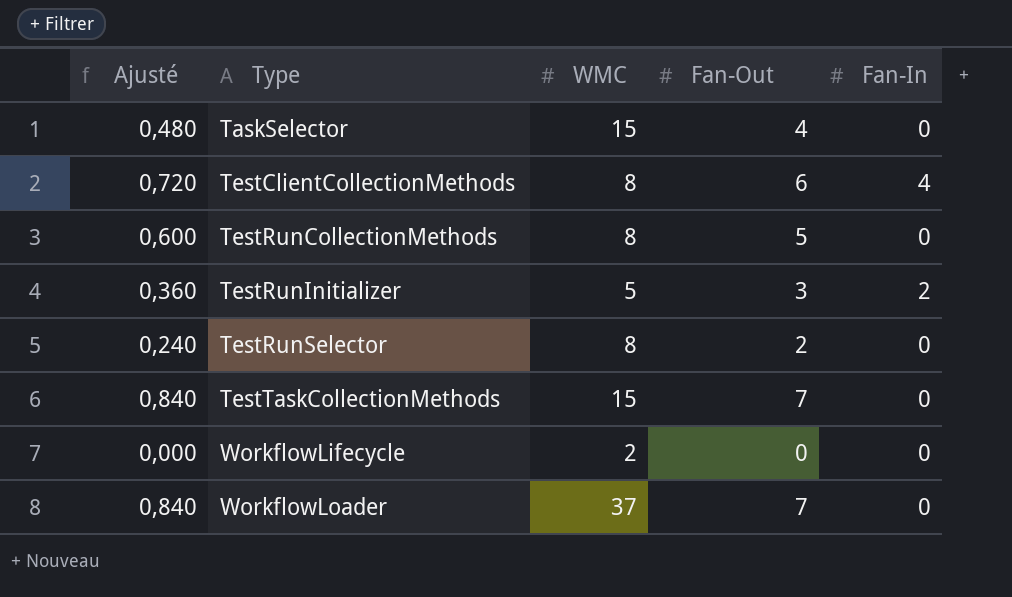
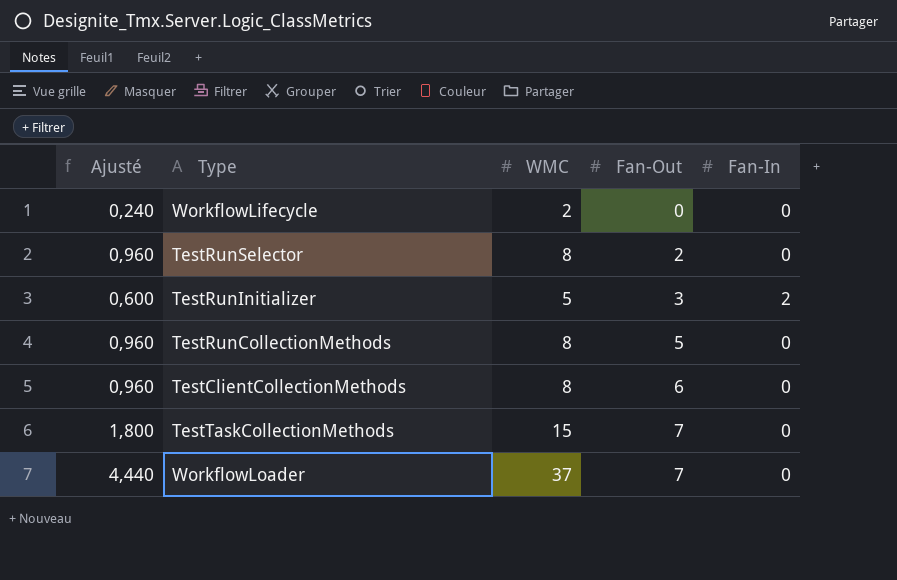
row order: Type ascending -> Fan-Out ascending
column Ajusté | formula: [Fan-Out] * 0,12 -> [WMC] * 0,12
row TaskSelector: 0,480 | 15 | 4 | 0 -> none
TestClientCollectionMethods | Fan-In: 4 -> 0

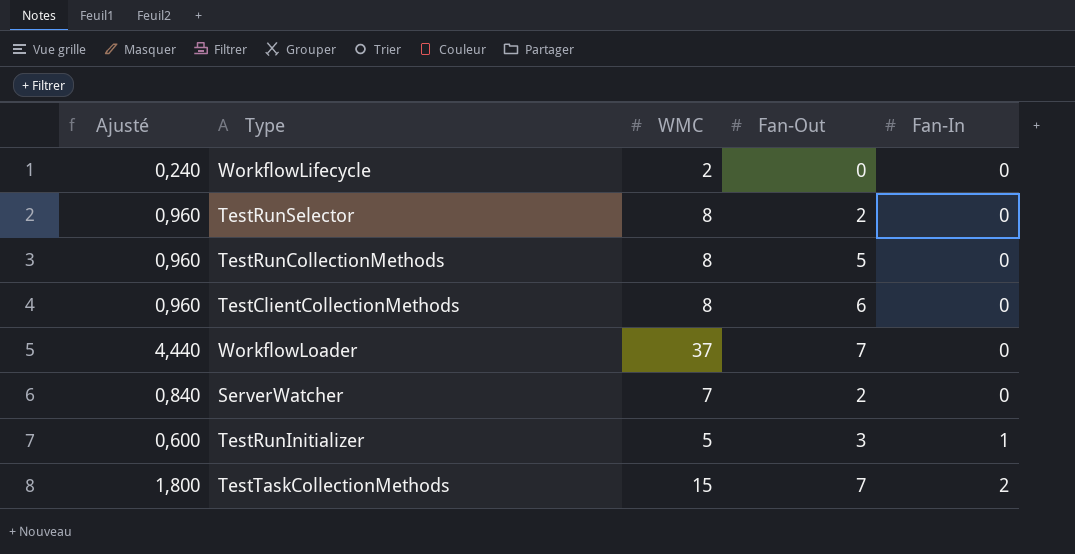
row order: Fan-Out ascending -> Fan-In ascending
row ServerWatcher: none -> 0,840 | 7 | 2 | 0
TestRunInitializer | Fan-In: 2 -> 1
TestTaskCollectionMethods | Fan-In: 0 -> 2

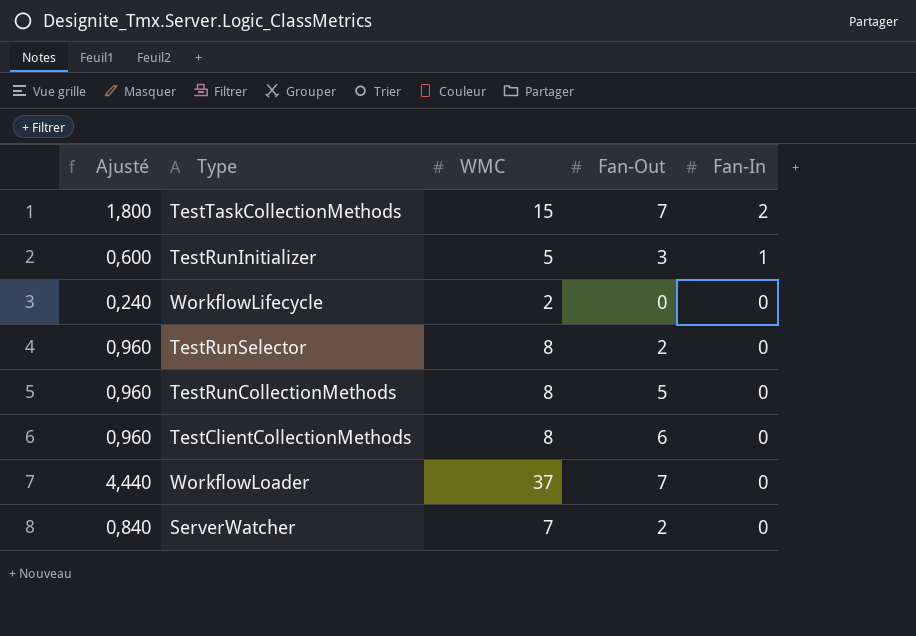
row order: Fan-In ascending -> Fan-In descending

